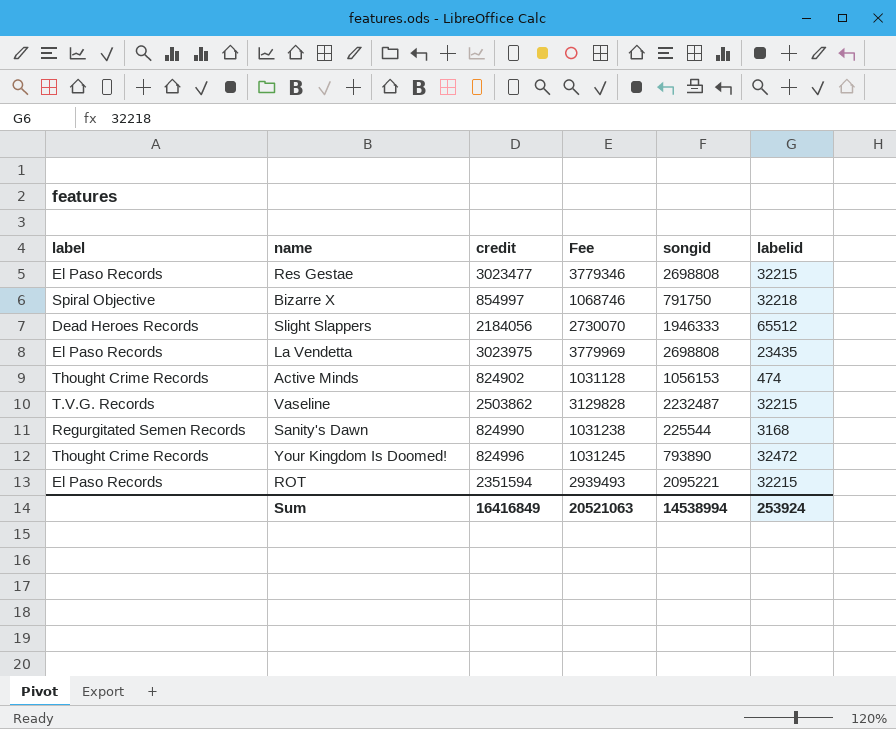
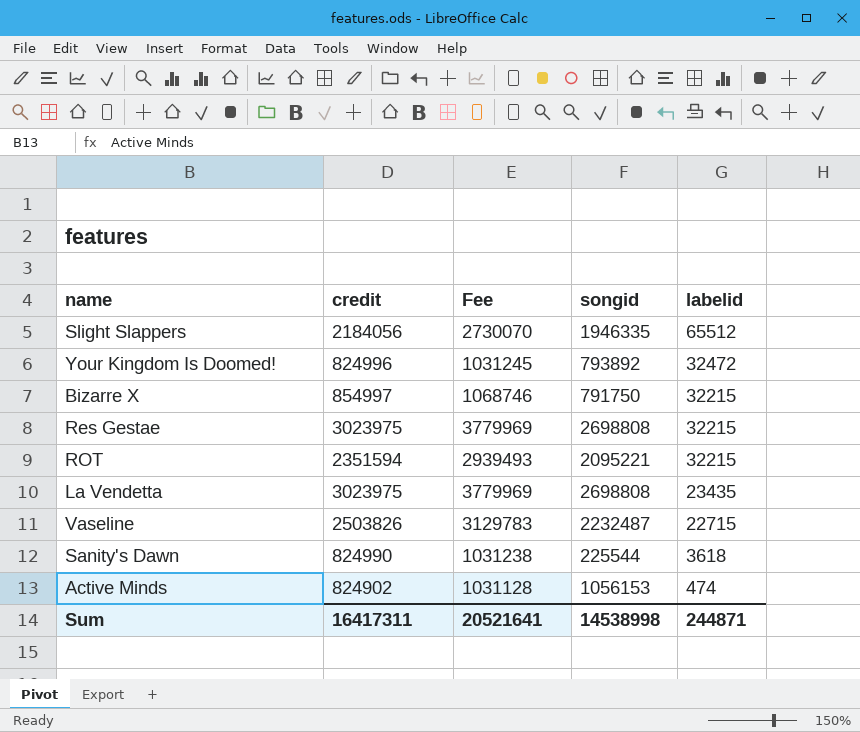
row order: none -> labelid descending
column label | position: 1 -> none
Slight Slappers | songid: 1946333 -> 1946335
Your Kingdom Is Doomed! | songid: 793890 -> 793892
Bizarre X | labelid: 32218 -> 32215
Res Gestae | credit: 3023477 -> 3023975
Res Gestae | Fee: 3779346 -> 3779969
Vaseline | credit: 2503862 -> 2503826
Vaseline | Fee: 3129828 -> 3129783
Vaseline | labelid: 32215 -> 22715
Sanity's Dawn | labelid: 3168 -> 3618
Sum | credit: 16416849 -> 16417311
Sum | Fee: 20521063 -> 20521641
Sum | songid: 14538994 -> 14538998
Sum | labelid: 253924 -> 244871

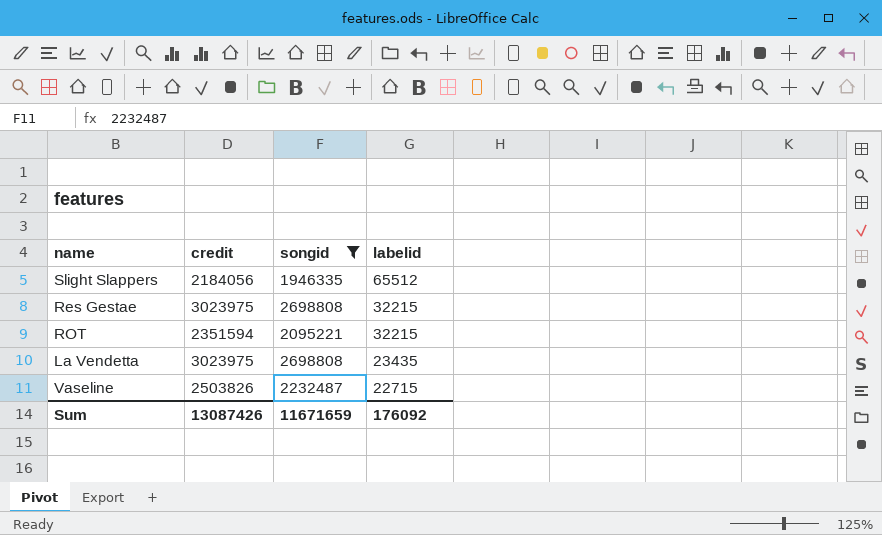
filter: none -> songid >= 1946335
column Fee | formula: [credit] * 1.25 -> none
Sum | credit: 16417311 -> 13087426
Sum | songid: 14538998 -> 11671659
Sum | labelid: 244871 -> 176092

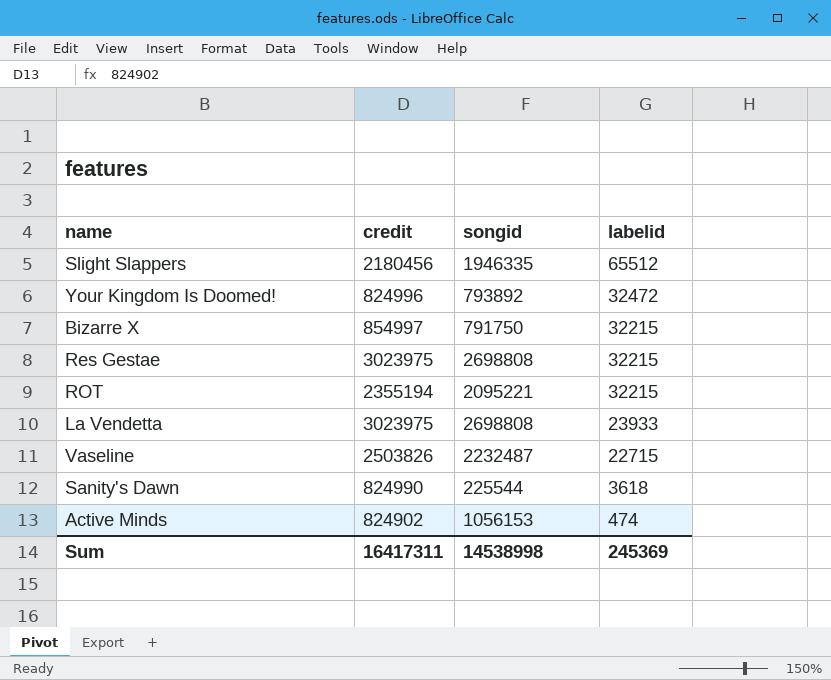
filter: songid >= 1946335 -> none
Slight Slappers | credit: 2184056 -> 2180456
ROT | credit: 2351594 -> 2355194
La Vendetta | labelid: 23435 -> 23933
Sum | credit: 13087426 -> 16417311
Sum | songid: 11671659 -> 14538998
Sum | labelid: 176092 -> 245369

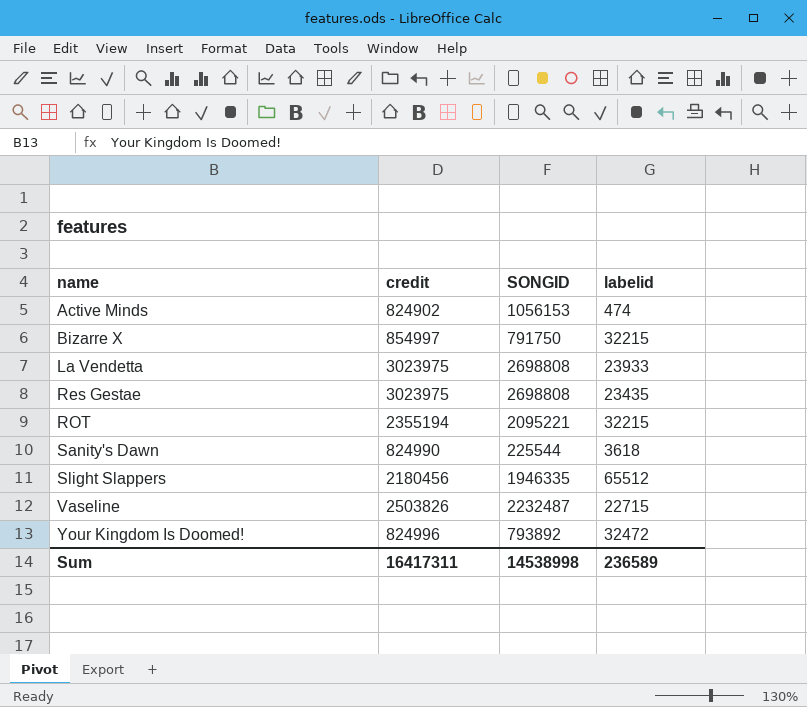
row order: labelid descending -> name ascending
column name: songid -> SONGID
Res Gestae | labelid: 32215 -> 23435
Sum | labelid: 245369 -> 236589

